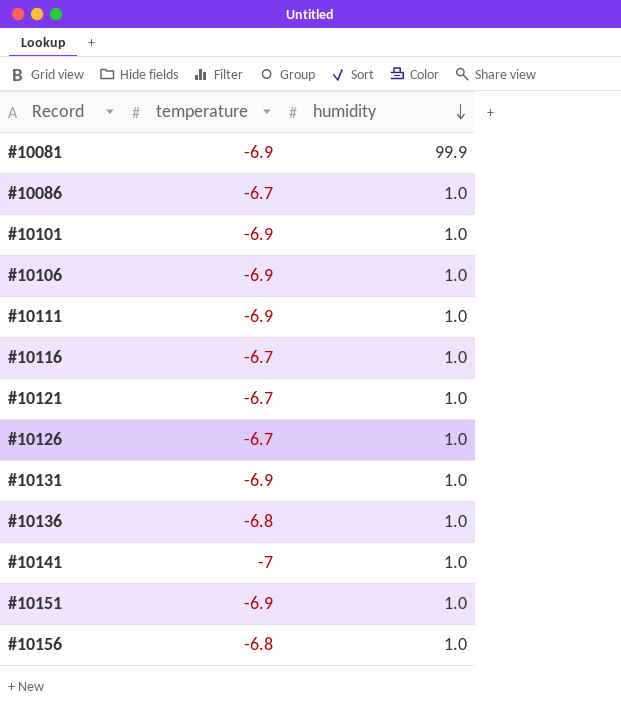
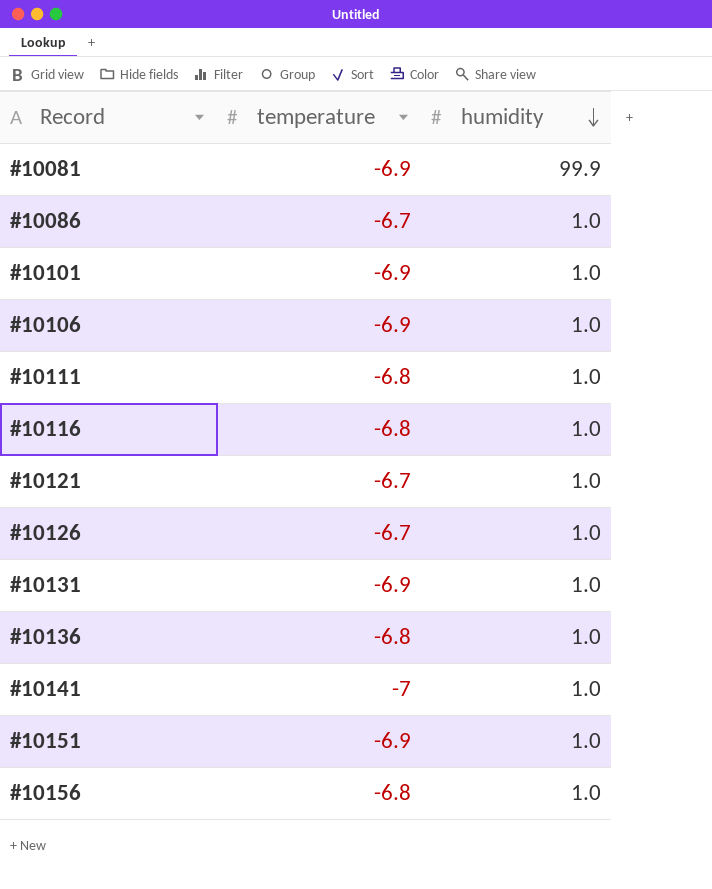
#10111 | temperature: -6.9 -> -6.8
#10116 | temperature: -6.7 -> -6.8

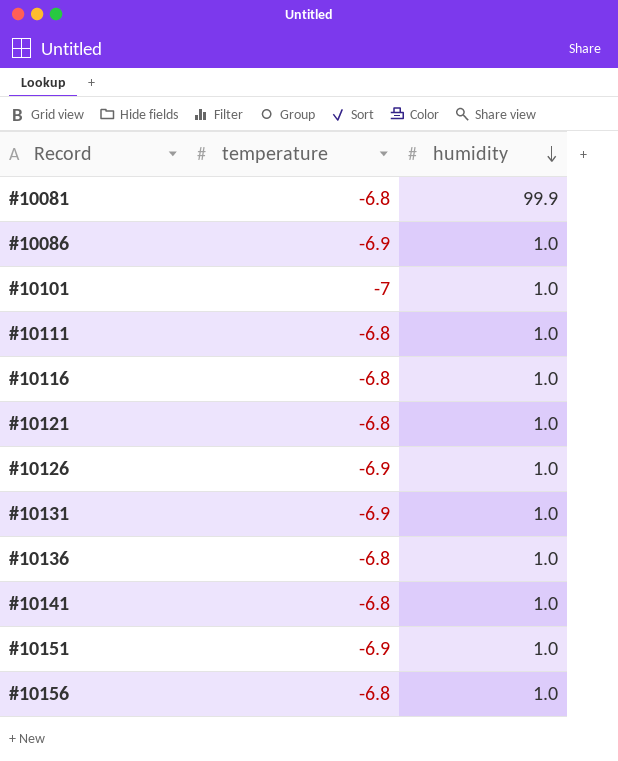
row #10106: -6.9 | 1.0 -> none
#10081 | temperature: -6.9 -> -6.8
#10086 | temperature: -6.7 -> -6.9
#10101 | temperature: -6.9 -> -7
#10121 | temperature: -6.7 -> -6.8
#10126 | temperature: -6.7 -> -6.9
#10141 | temperature: -7 -> -6.8

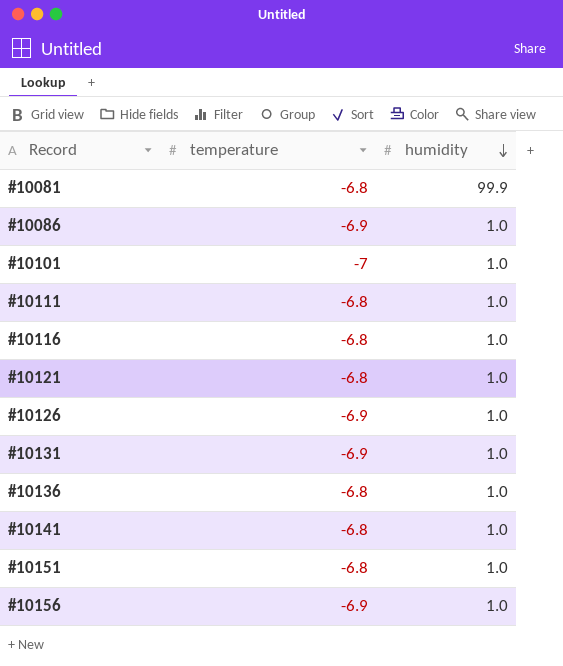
#10151 | temperature: -6.9 -> -6.8
#10156 | temperature: -6.8 -> -6.9

